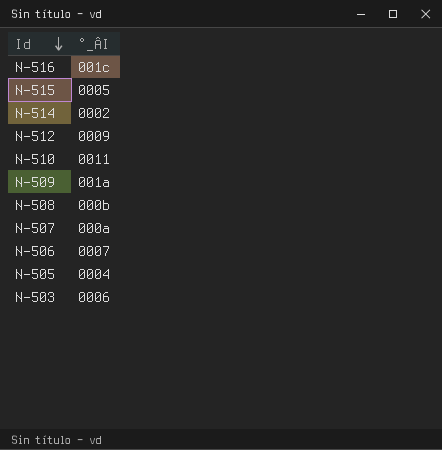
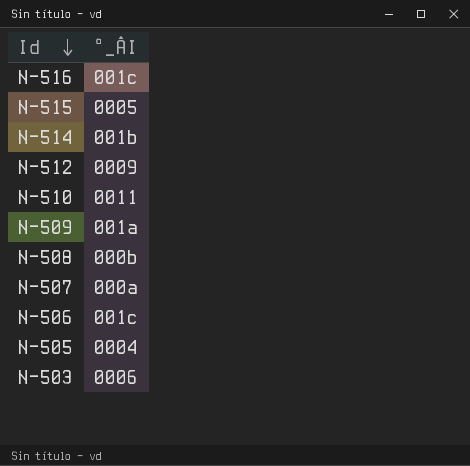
N-514 | °_ÂI: 0002 -> 001b
N-506 | °_ÂI: 0007 -> 001c

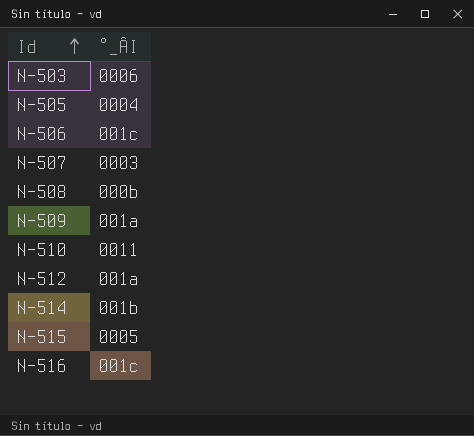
row order: Id descending -> Id ascending
N-507 | °_ÂI: 000a -> 0003
N-512 | °_ÂI: 0009 -> 001a

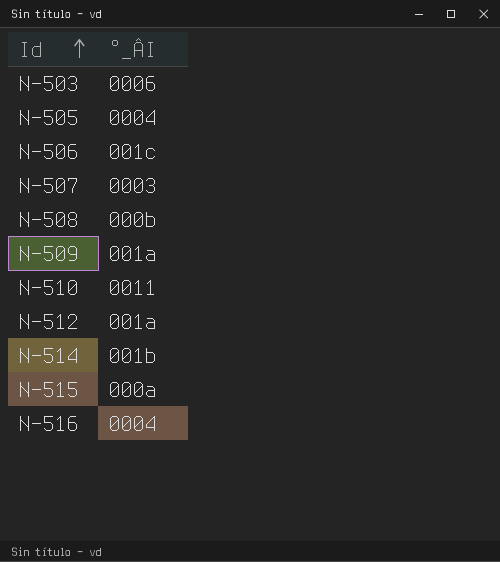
N-515 | °_ÂI: 0005 -> 000a
N-516 | °_ÂI: 001c -> 0004

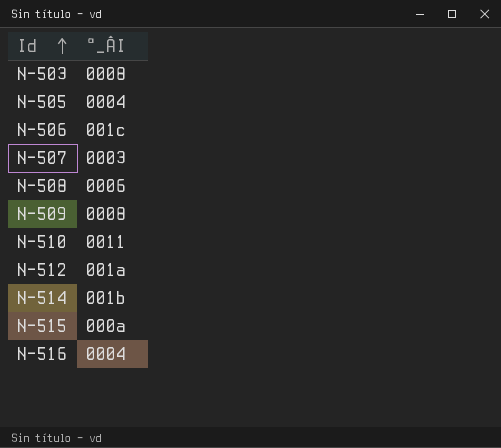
N-503 | °_ÂI: 0006 -> 0008
N-508 | °_ÂI: 000b -> 0006
N-509 | °_ÂI: 001a -> 0008

